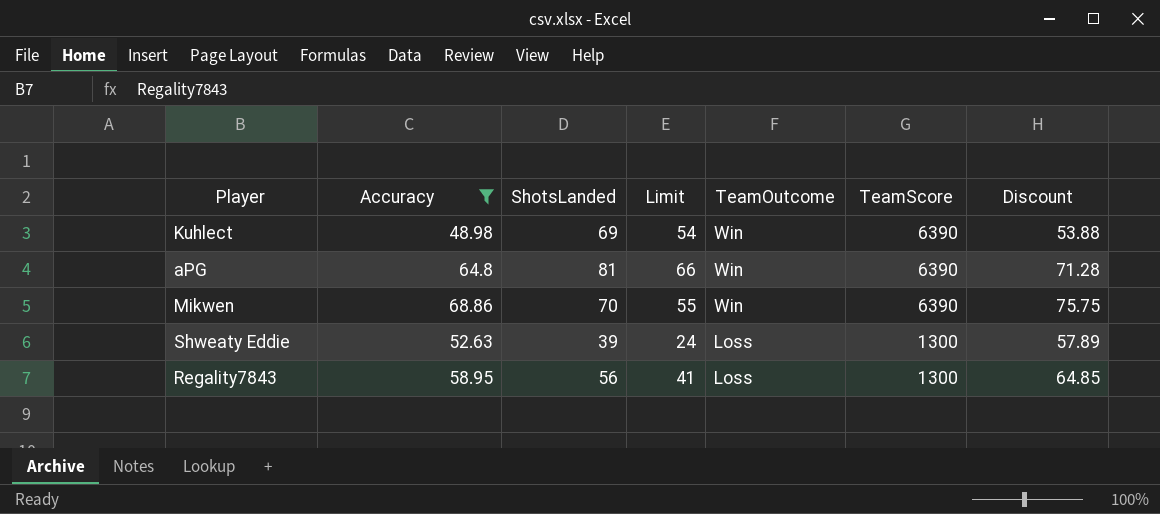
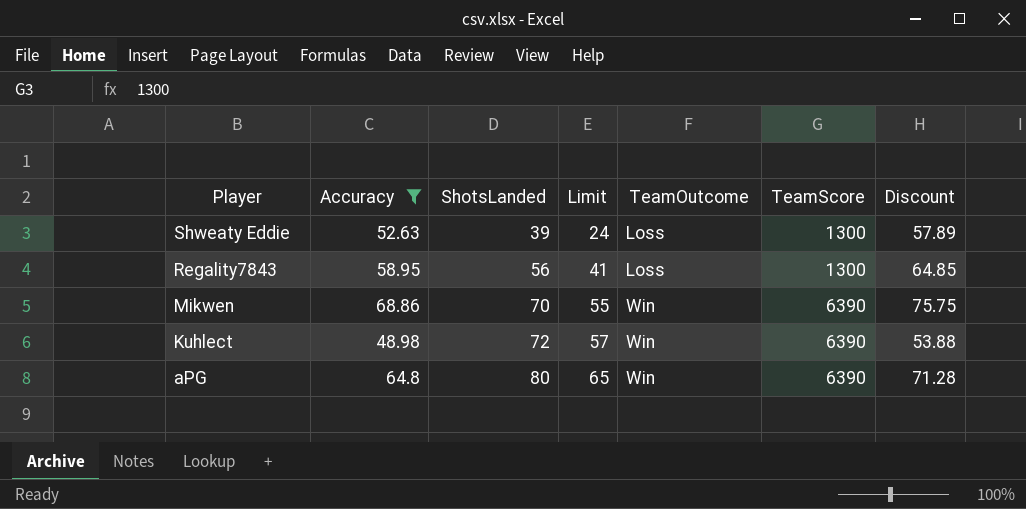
row order: TeamOutcome descending -> Player descending
Kuhlect | ShotsLanded: 69 -> 72
Kuhlect | Limit: 54 -> 57
aPG | ShotsLanded: 81 -> 80
aPG | Limit: 66 -> 65

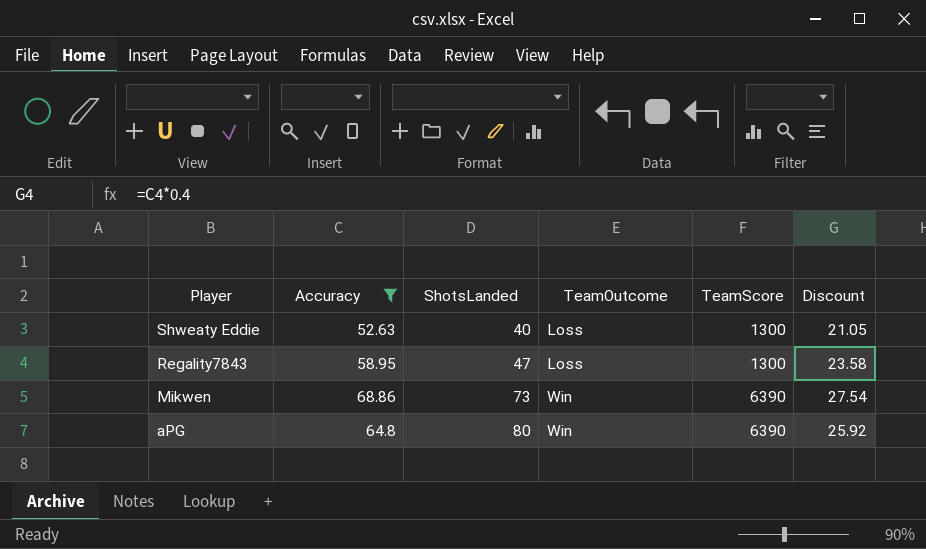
column Limit | formula: [ShotsLanded] - 15 -> none
column Discount | formula: [Accuracy] * 1.1 -> [Accuracy] * 0.4
row Kuhlect: 48.98 | 72 | 57 | Win | 6390 | 53.88 -> none
Shweaty Eddie | ShotsLanded: 39 -> 40
Regality7843 | ShotsLanded: 56 -> 47
Mikwen | ShotsLanded: 70 -> 73

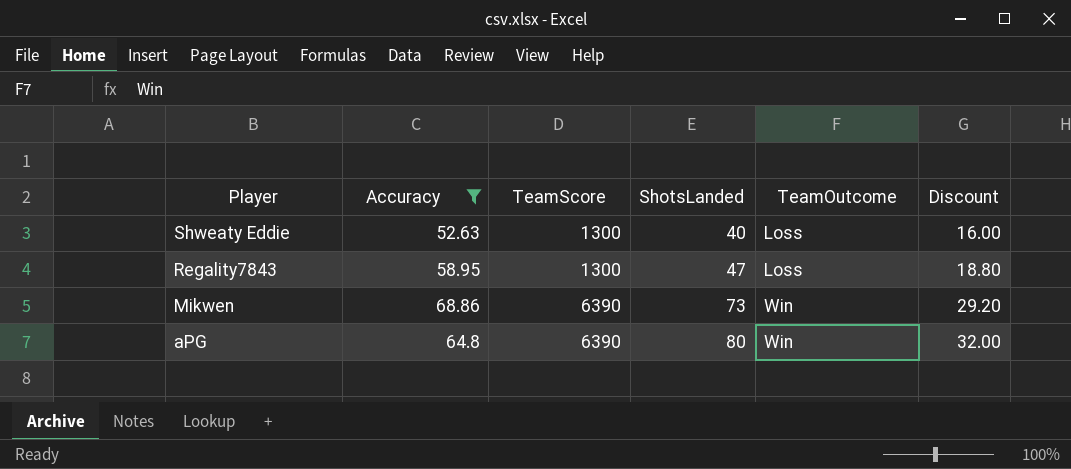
column TeamScore | position: 5 -> 3
column Discount | formula: [Accuracy] * 0.4 -> [ShotsLanded] * 0.4

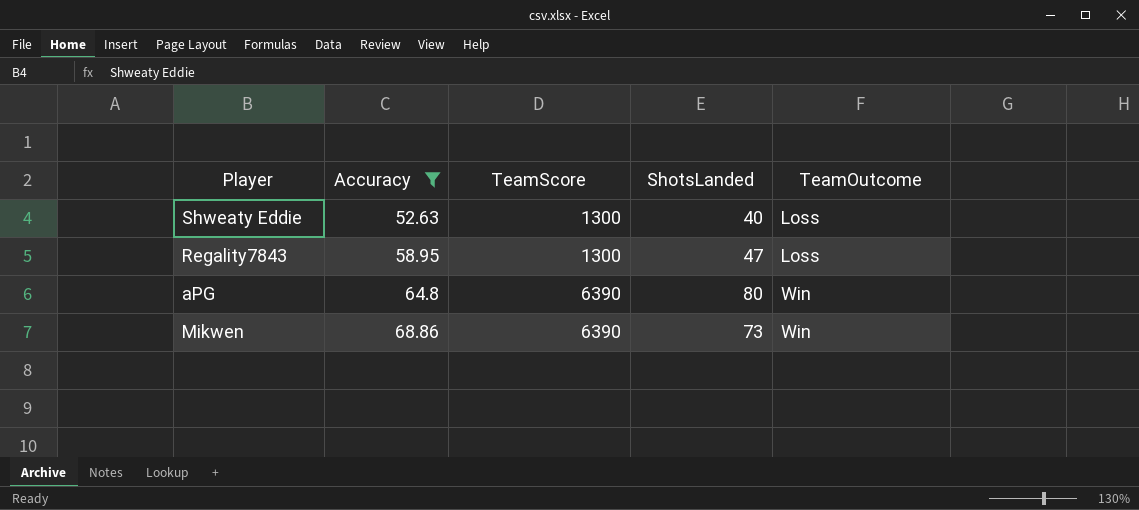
row order: Player descending -> Accuracy ascending
column Discount | formula: [ShotsLanded] * 0.4 -> none

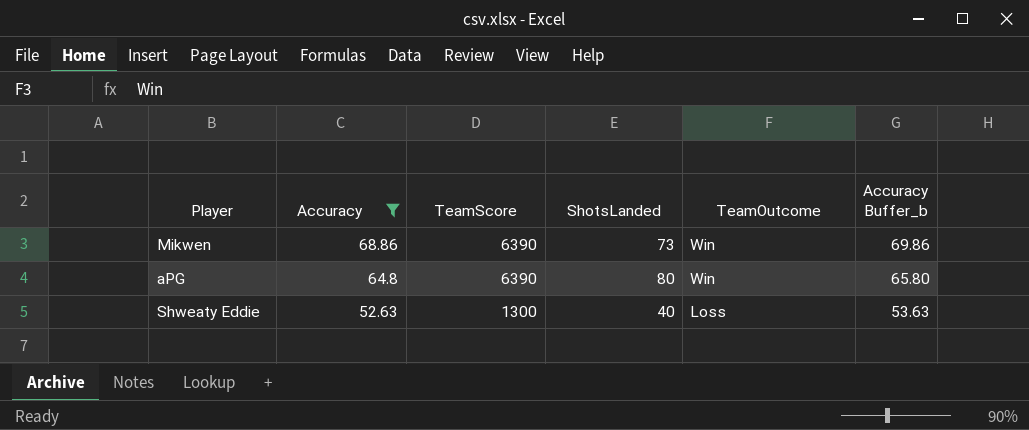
row order: Accuracy ascending -> Accuracy descending
column Accuracy Buffer_b | formula: none -> [Accuracy] + 1
row Regality7843: 58.95 | 1300 | 47 | Loss -> none

